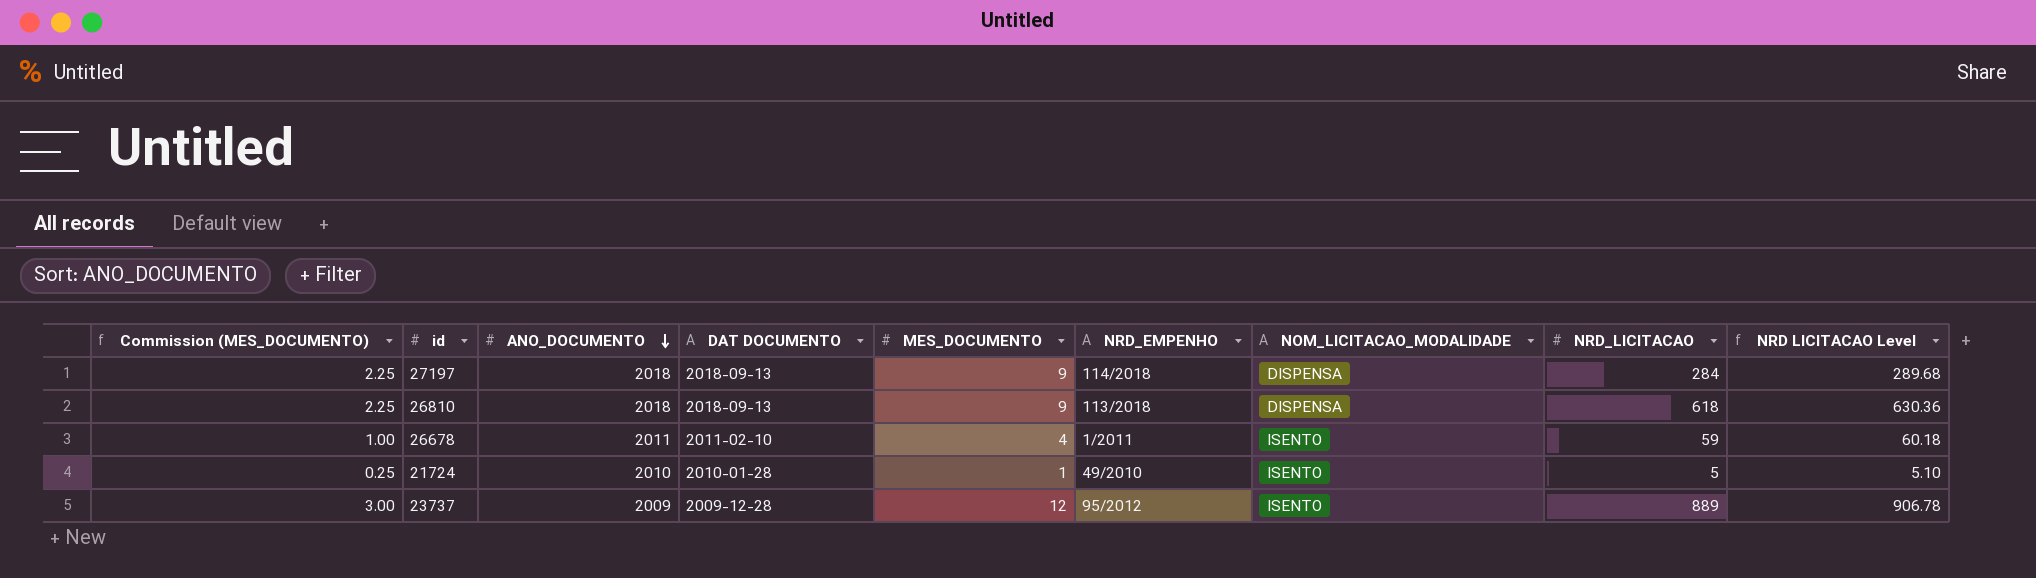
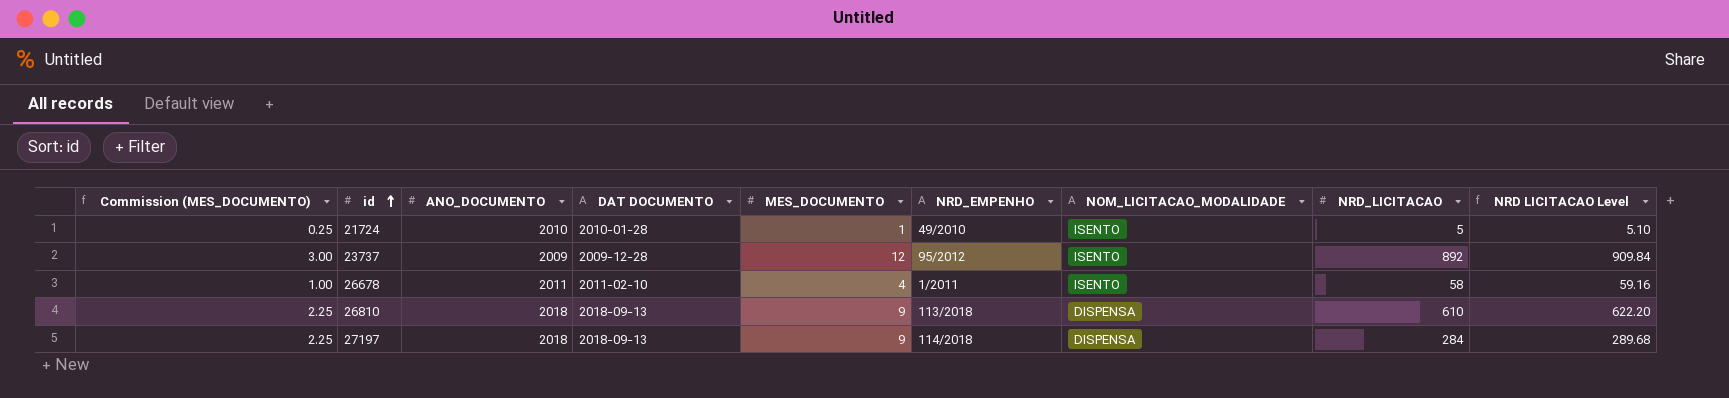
row order: ANO_DOCUMENTO descending -> id ascending
23737 | NRD_LICITACAO: 889 -> 892
23737 | NRD LICITACAO Level: 906.78 -> 909.84
26678 | NRD_LICITACAO: 59 -> 58
26678 | NRD LICITACAO Level: 60.18 -> 59.16
26810 | NRD_LICITACAO: 618 -> 610
26810 | NRD LICITACAO Level: 630.36 -> 622.20

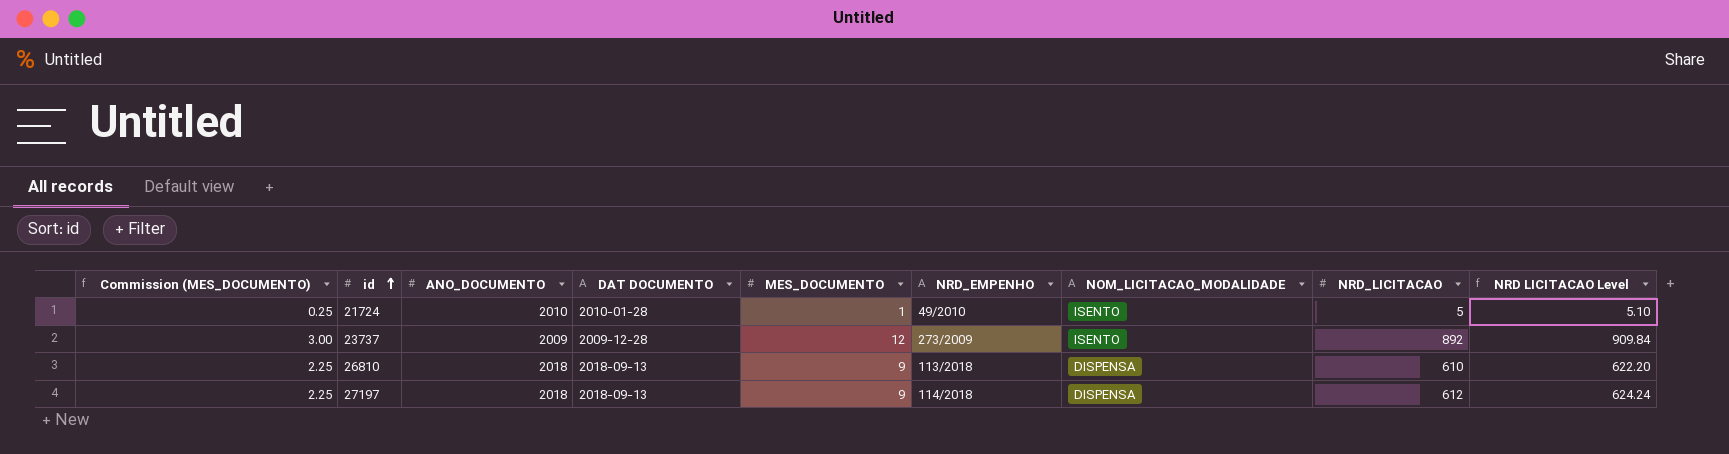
row 26678: 1.00 | 2011 | 2011-02-10 | 4 | 1/2011 | ISENTO | 58 | 59.16 -> none
23737 | NRD_EMPENHO: 95/2012 -> 273/2009
27197 | NRD_LICITACAO: 284 -> 612
27197 | NRD LICITACAO Level: 289.68 -> 624.24

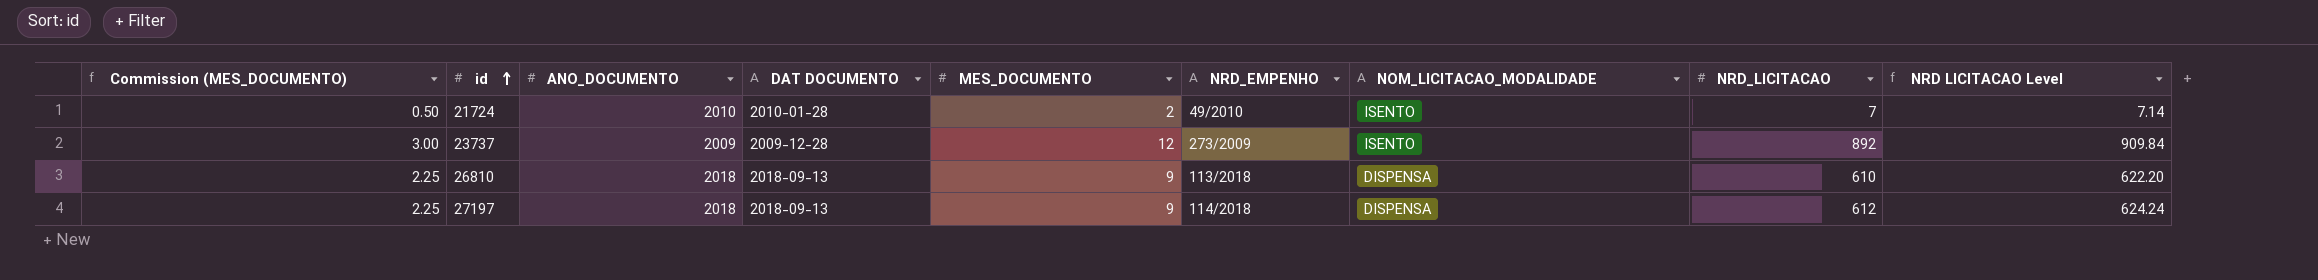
21724 | Commission (MES_DOCUMENTO): 0.25 -> 0.50
21724 | MES_DOCUMENTO: 1 -> 2
21724 | NRD_LICITACAO: 5 -> 7
21724 | NRD LICITACAO Level: 5.10 -> 7.14

